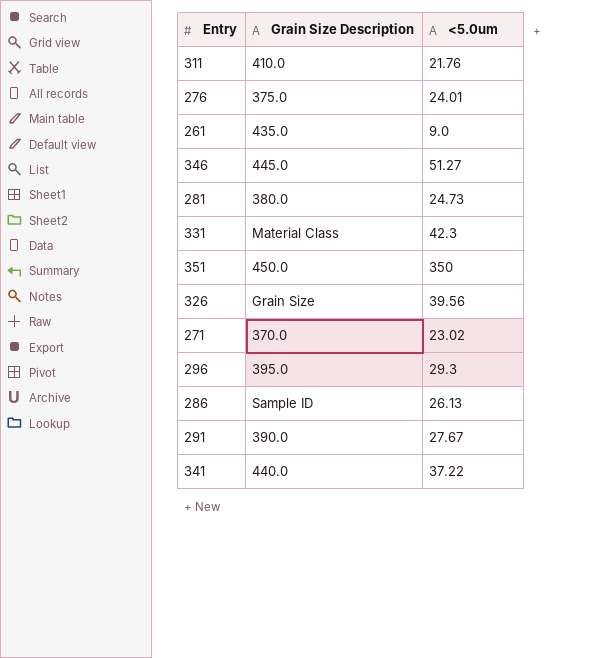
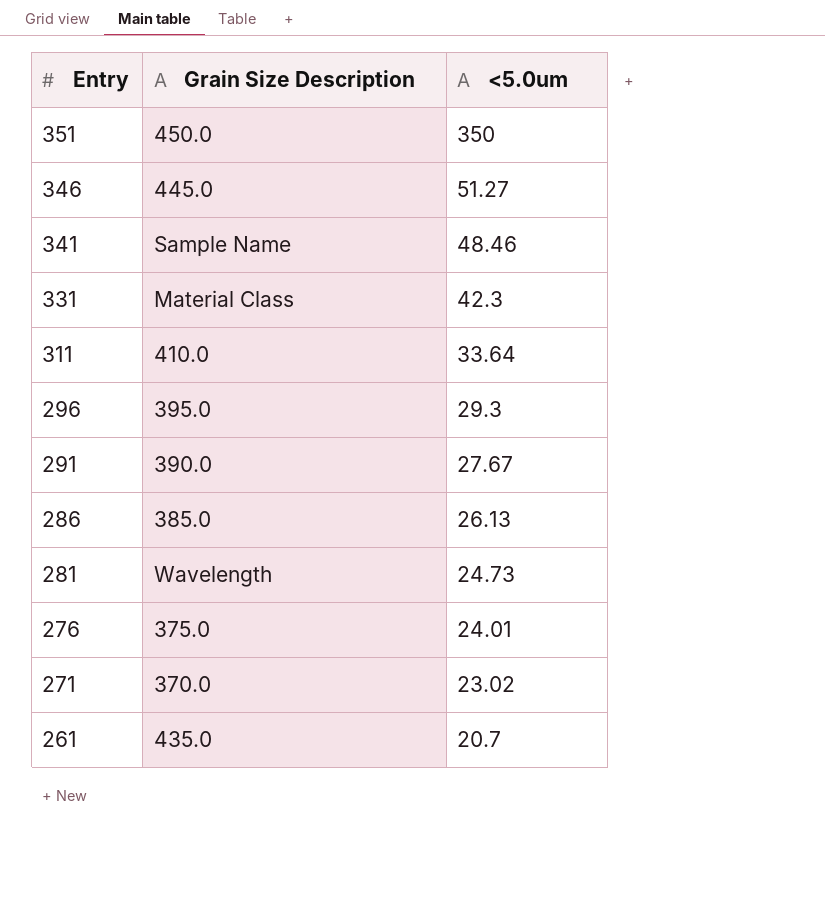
row order: none -> Entry descending
row 326: Grain Size | 39.56 -> none
341 | Grain Size Description: 440.0 -> Sample Name
341 | <5.0um: 37.22 -> 48.46
311 | <5.0um: 21.76 -> 33.64
286 | Grain Size Description: Sample ID -> 385.0
281 | Grain Size Description: 380.0 -> Wavelength
261 | <5.0um: 9.0 -> 20.7

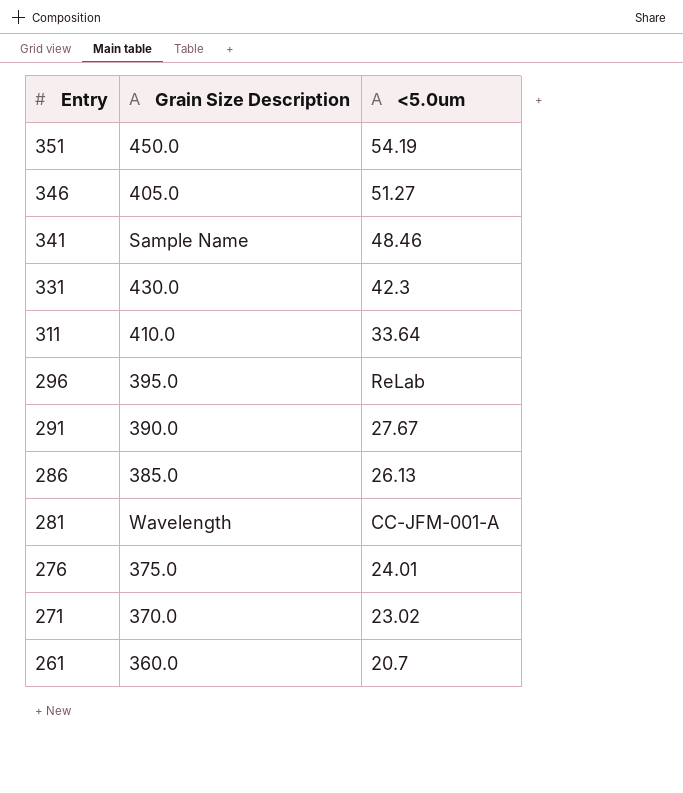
351 | <5.0um: 350 -> 54.19
346 | Grain Size Description: 445.0 -> 405.0
331 | Grain Size Description: Material Class -> 430.0
296 | <5.0um: 29.3 -> ReLab
281 | <5.0um: 24.73 -> CC-JFM-001-A
261 | Grain Size Description: 435.0 -> 360.0

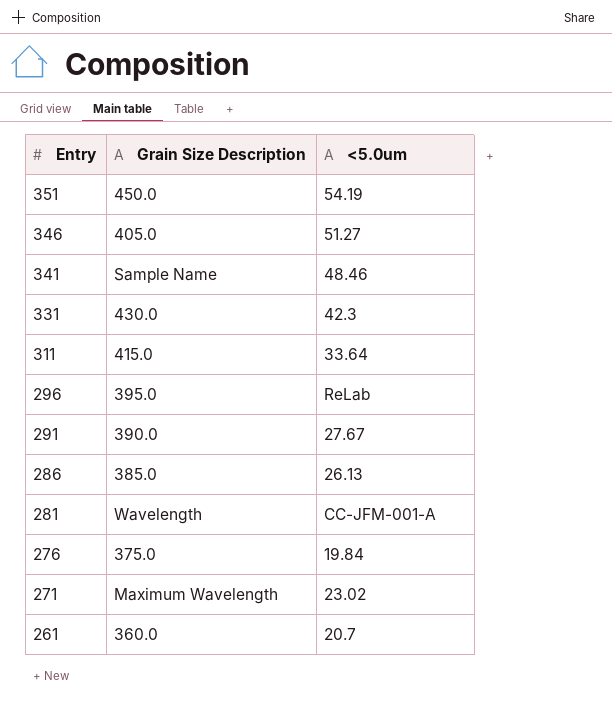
311 | Grain Size Description: 410.0 -> 415.0
276 | <5.0um: 24.01 -> 19.84
271 | Grain Size Description: 370.0 -> Maximum Wavelength

